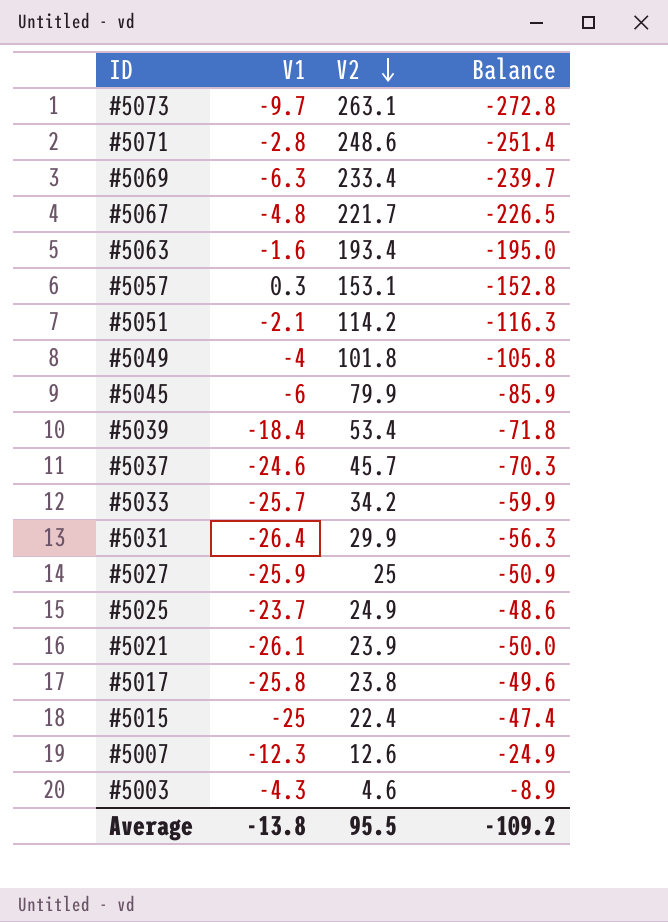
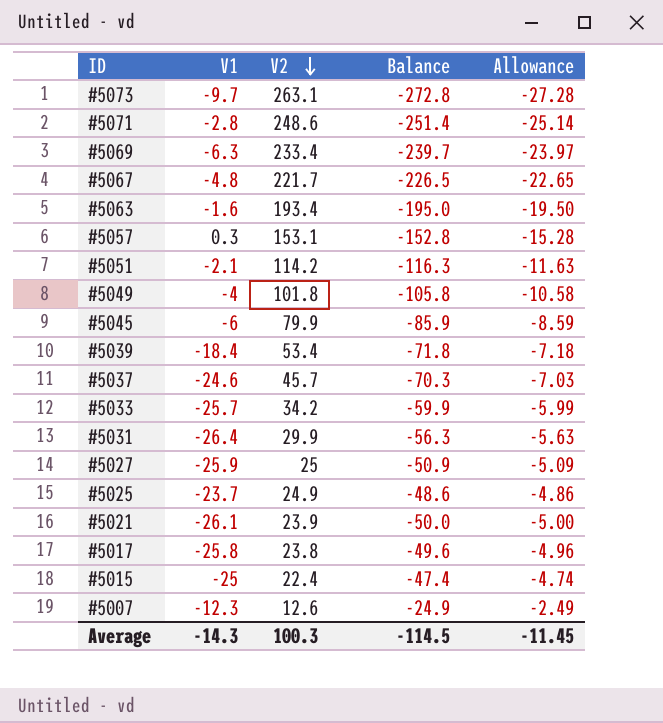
column Allowance | formula: none -> [Balance] * 0.1
row #5003: -4.3 | 4.6 | -8.9 -> none
Average | V1: -13.8 -> -14.3
Average | V2: 95.5 -> 100.3
Average | Balance: -109.2 -> -114.5

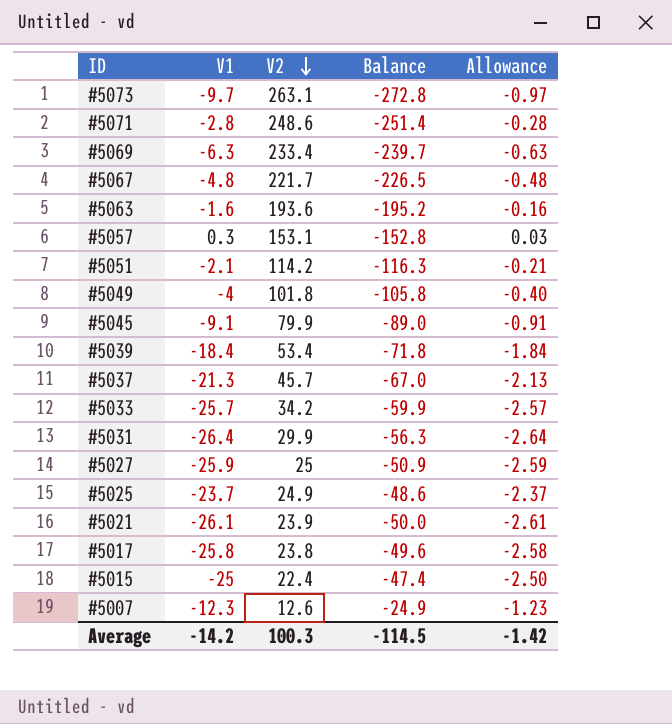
column Allowance | formula: [Balance] * 0.1 -> [V1] * 0.1
#5063 | V2: 193.4 -> 193.6
#5063 | Balance: -195.0 -> -195.2
#5045 | V1: -6 -> -9.1
#5045 | Balance: -85.9 -> -89.0
#5037 | V1: -24.6 -> -21.3
#5037 | Balance: -70.3 -> -67.0
Average | V1: -14.3 -> -14.2
Average | Allowance: -11.45 -> -1.42

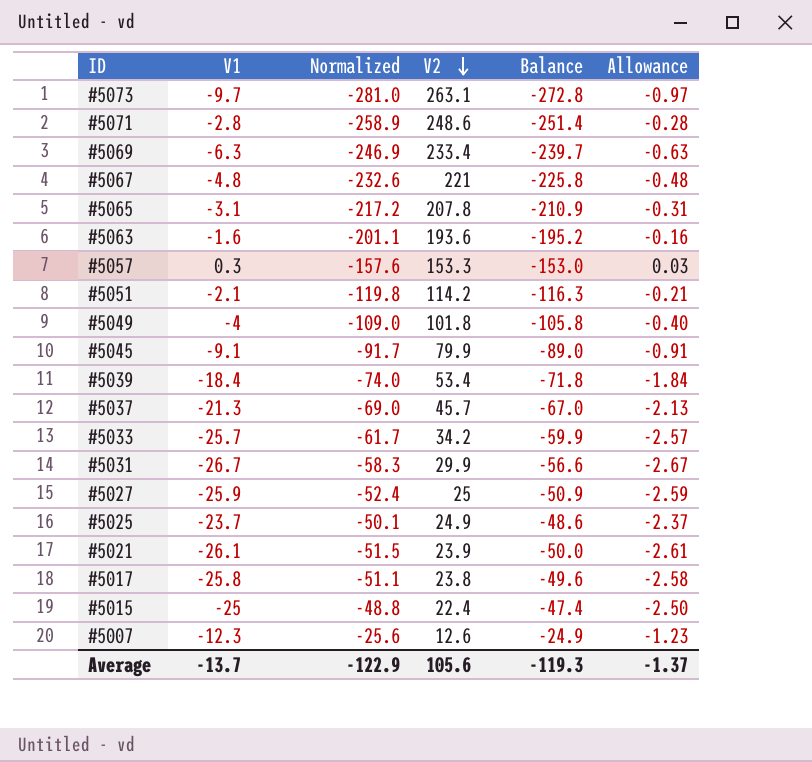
column Normalized | formula: none -> [Balance] * 1.03
#5067 | V2: 221.7 -> 221
#5067 | Balance: -226.5 -> -225.8
row #5065: none -> -3.1 | -217.2 | 207.8 | -210.9 | -0.31
#5057 | V2: 153.1 -> 153.3
#5057 | Balance: -152.8 -> -153.0
#5031 | V1: -26.4 -> -26.7
#5031 | Balance: -56.3 -> -56.6
#5031 | Allowance: -2.64 -> -2.67
Average | V1: -14.2 -> -13.7
Average | V2: 100.3 -> 105.6
Average | Balance: -114.5 -> -119.3
Average | Allowance: -1.42 -> -1.37

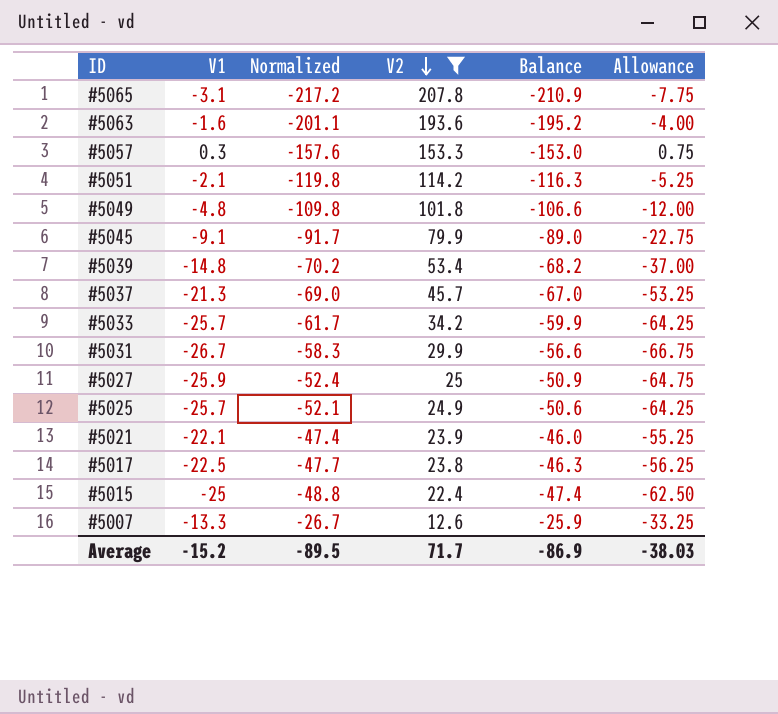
filter: none -> V2 <= 207.8
column Allowance | formula: [V1] * 0.1 -> [V1] * 2.5
#5049 | V1: -4 -> -4.8
#5049 | Normalized: -109.0 -> -109.8
#5049 | Balance: -105.8 -> -106.6
#5039 | V1: -18.4 -> -14.8
#5039 | Normalized: -74.0 -> -70.2
#5039 | Balance: -71.8 -> -68.2
#5025 | V1: -23.7 -> -25.7
#5025 | Normalized: -50.1 -> -52.1
#5025 | Balance: -48.6 -> -50.6
#5021 | V1: -26.1 -> -22.1
#5021 | Normalized: -51.5 -> -47.4
#5021 | Balance: -50.0 -> -46.0
#5017 | V1: -25.8 -> -22.5
#5017 | Normalized: -51.1 -> -47.7
#5017 | Balance: -49.6 -> -46.3
#5007 | V1: -12.3 -> -13.3
#5007 | Normalized: -25.6 -> -26.7
#5007 | Balance: -24.9 -> -25.9
Average | V1: -13.7 -> -15.2
Average | Normalized: -122.9 -> -89.5
Average | V2: 105.6 -> 71.7
Average | Balance: -119.3 -> -86.9
Average | Allowance: -1.37 -> -38.03

